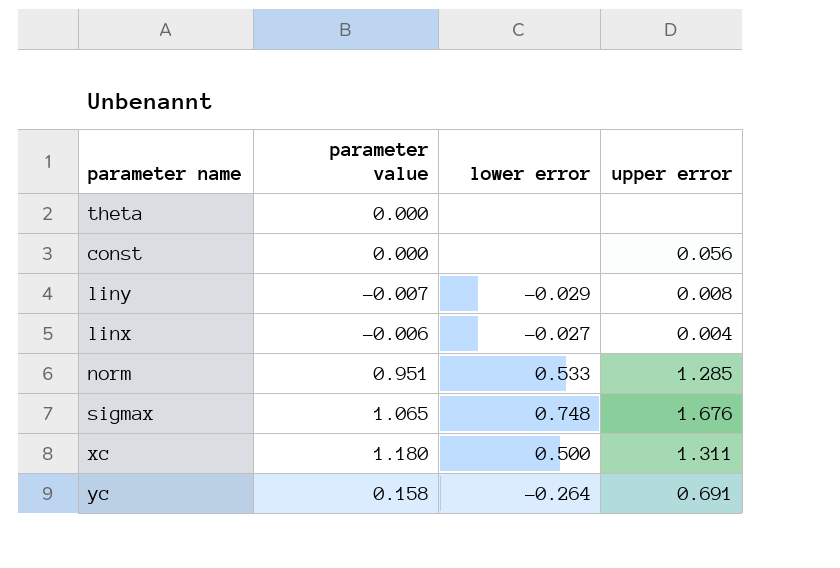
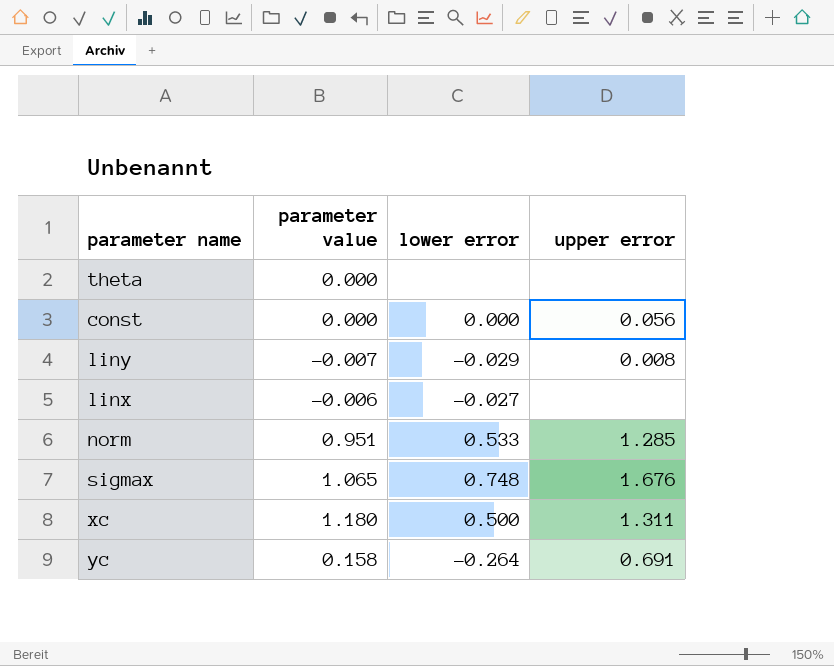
const | lower error: none -> 0.000
linx | upper error: 0.004 -> none

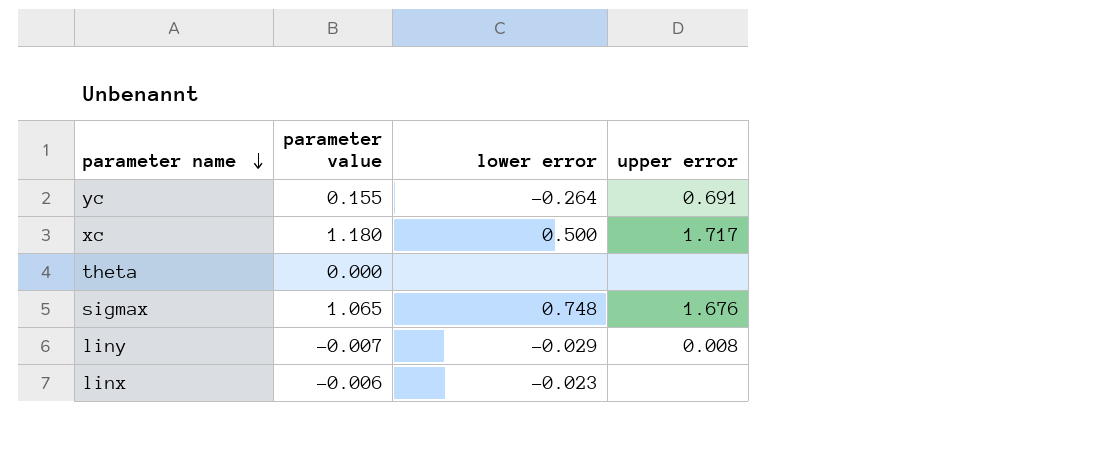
row order: none -> parameter name descending
row const: 0.000 | 0.000 | 0.056 -> none
row norm: 0.951 | 0.533 | 1.285 -> none
yc | parameter value: 0.158 -> 0.155
xc | upper error: 1.311 -> 1.717
linx | lower error: -0.027 -> -0.023

